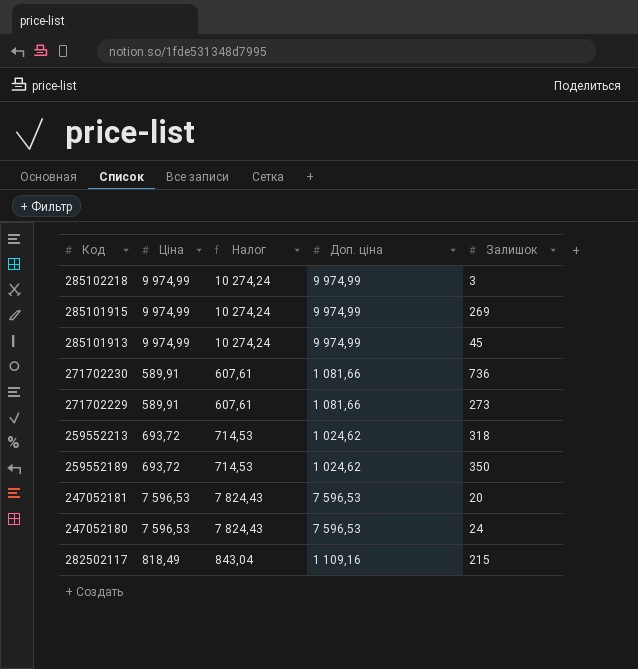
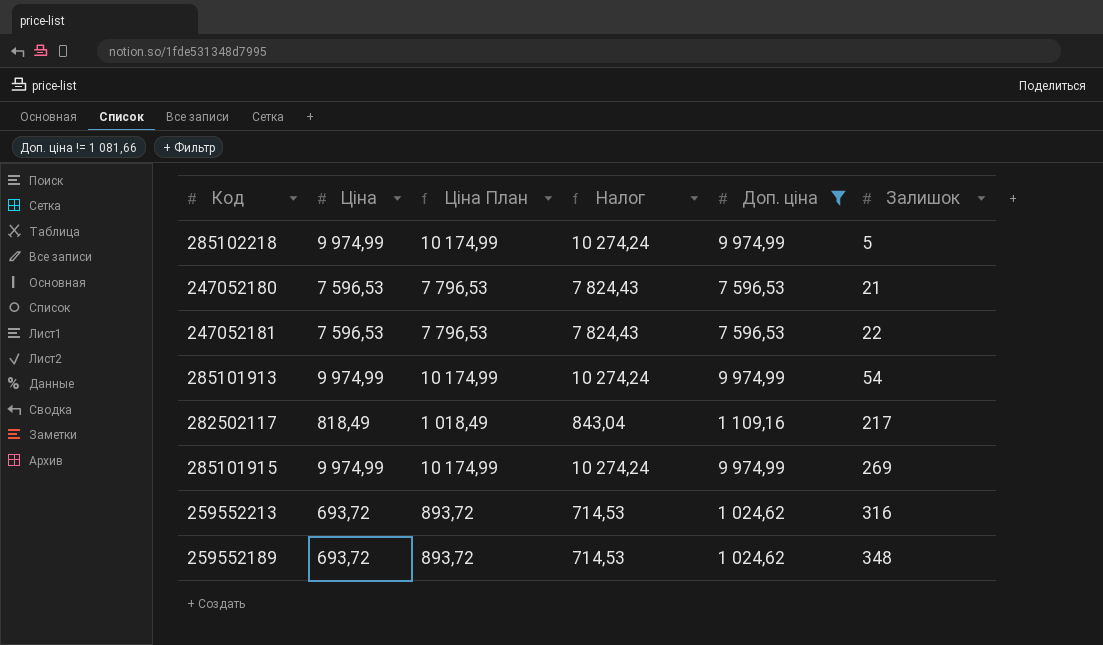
filter: none -> Доп. ціна != 1 081,66
row order: none -> Залишок ascending
column Ціна План | formula: none -> [Ціна] + 200
285102218 | Залишок: 3 -> 5
247052180 | Залишок: 24 -> 21
247052181 | Залишок: 20 -> 22
285101913 | Залишок: 45 -> 54
282502117 | Залишок: 215 -> 217
259552213 | Залишок: 318 -> 316
259552189 | Залишок: 350 -> 348

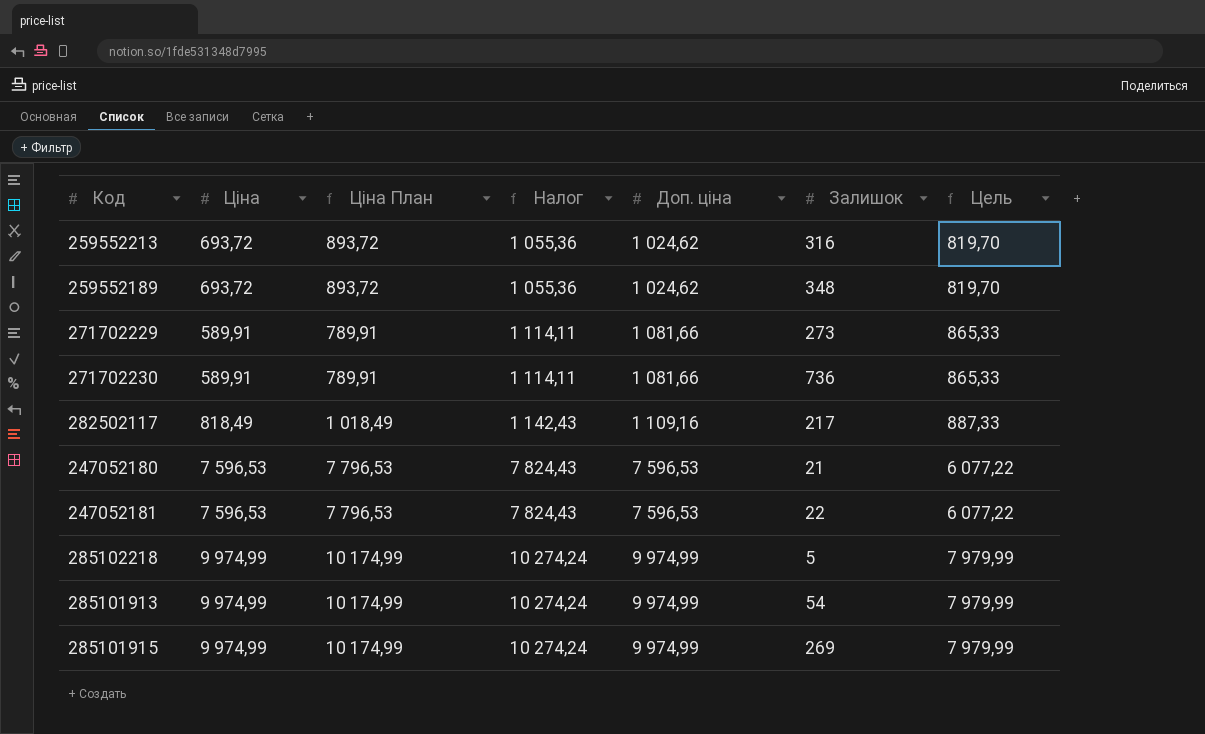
filter: Доп. ціна != 1 081,66 -> none
row order: Залишок ascending -> Налог ascending
column Налог | formula: [Ціна] * 1,03 -> [Доп. ціна] * 1,03
column Цель | formula: none -> [Доп. ціна] * 0,8

